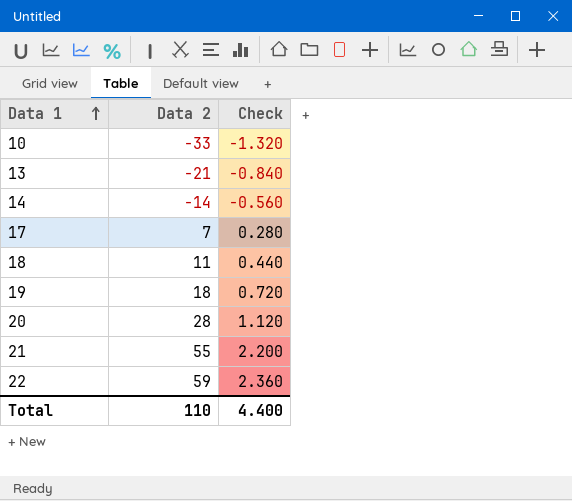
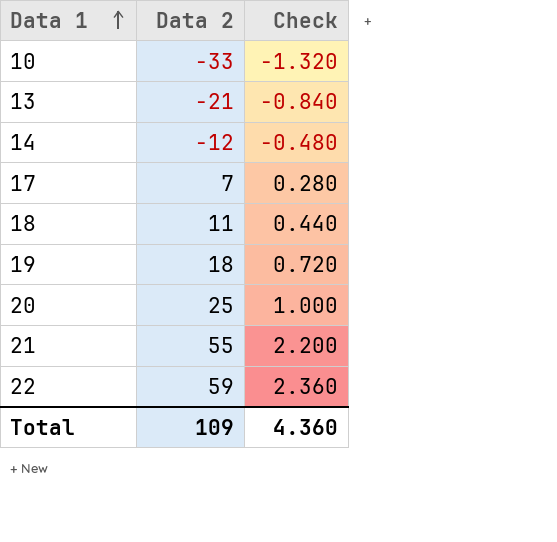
14 | Data 2: -14 -> -12
14 | Check: -0.560 -> -0.480
20 | Data 2: 28 -> 25
20 | Check: 1.120 -> 1.000
Total | Data 2: 110 -> 109
Total | Check: 4.400 -> 4.360

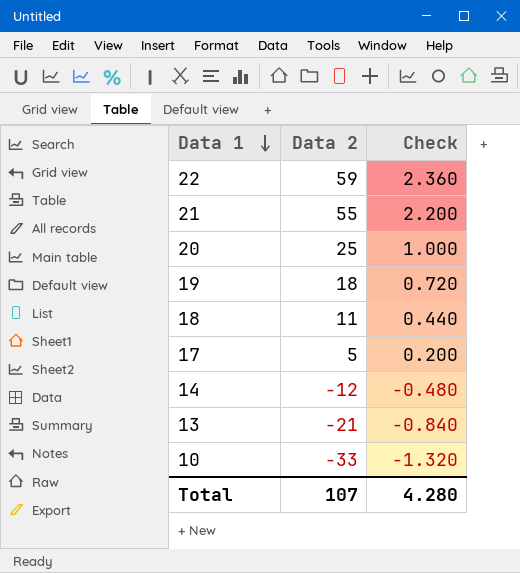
row order: Data 1 ascending -> Data 1 descending
17 | Data 2: 7 -> 5
17 | Check: 0.280 -> 0.200
Total | Data 2: 109 -> 107
Total | Check: 4.360 -> 4.280

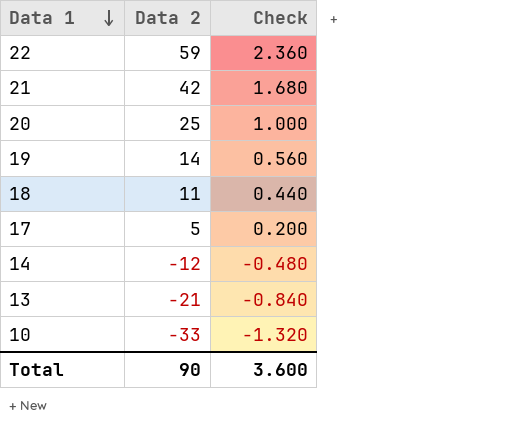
21 | Data 2: 55 -> 42
21 | Check: 2.200 -> 1.680
19 | Data 2: 18 -> 14
19 | Check: 0.720 -> 0.560
Total | Data 2: 107 -> 90
Total | Check: 4.280 -> 3.600

